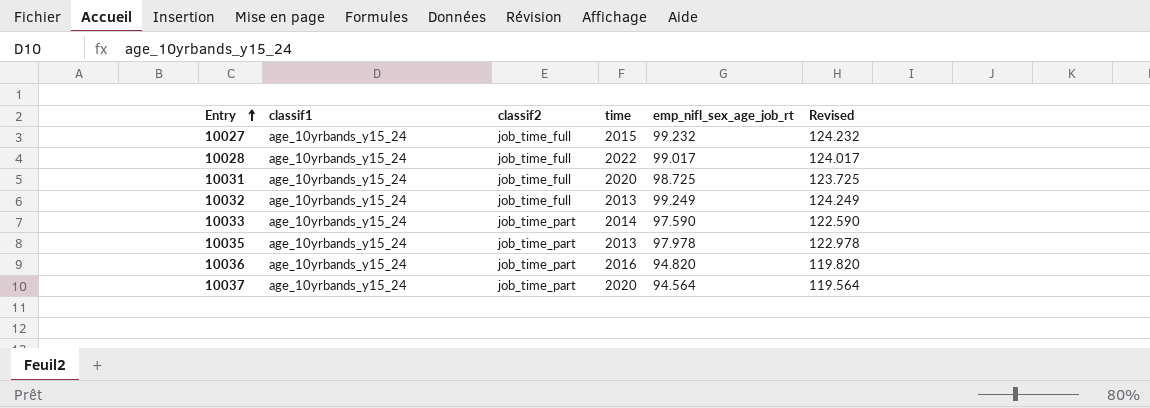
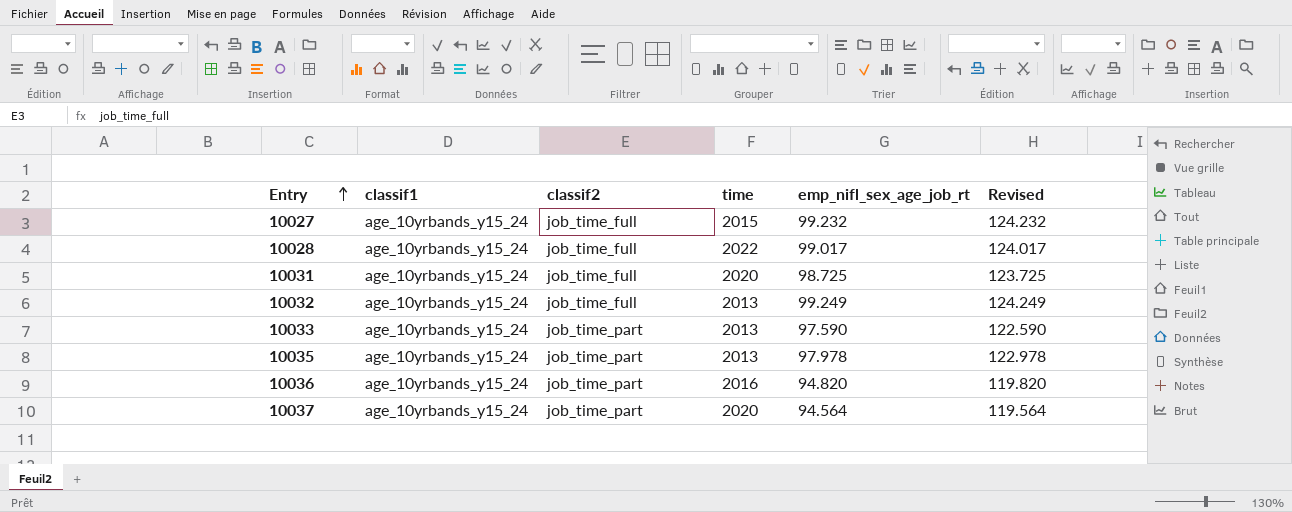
10033 | time: 2014 -> 2013

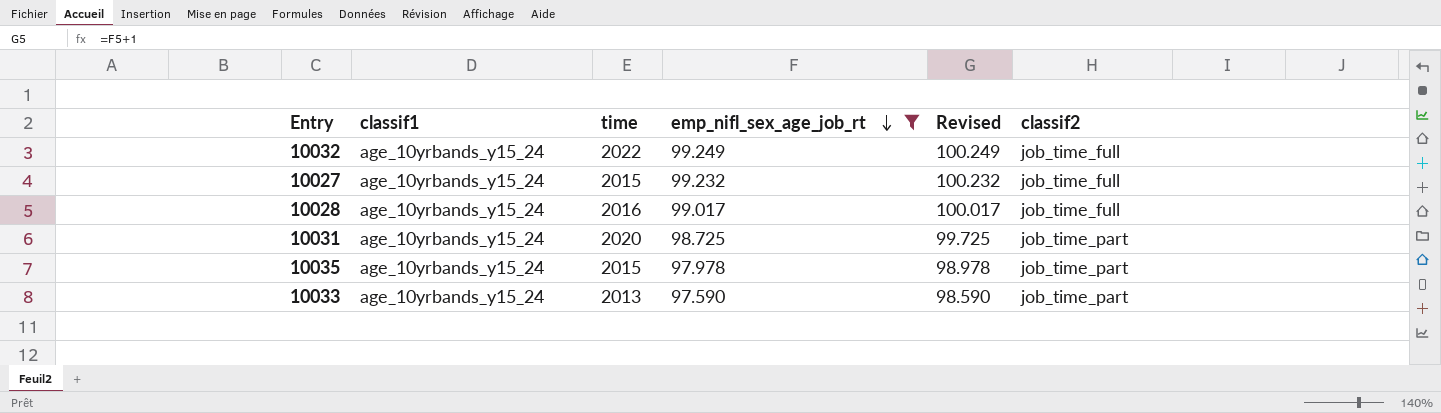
filter: none -> emp_nifl_sex_age_job_rt >= 97.590
row order: Entry ascending -> emp_nifl_sex_age_job_rt descending
column Revised | formula: [emp_nifl_sex_age_job_rt] + 25 -> [emp_nifl_sex_age_job_rt] + 1
column classif2 | position: 3 -> 6
10032 | time: 2013 -> 2022
10028 | time: 2022 -> 2016
10031 | classif2: job_time_full -> job_time_part
10035 | time: 2013 -> 2015

